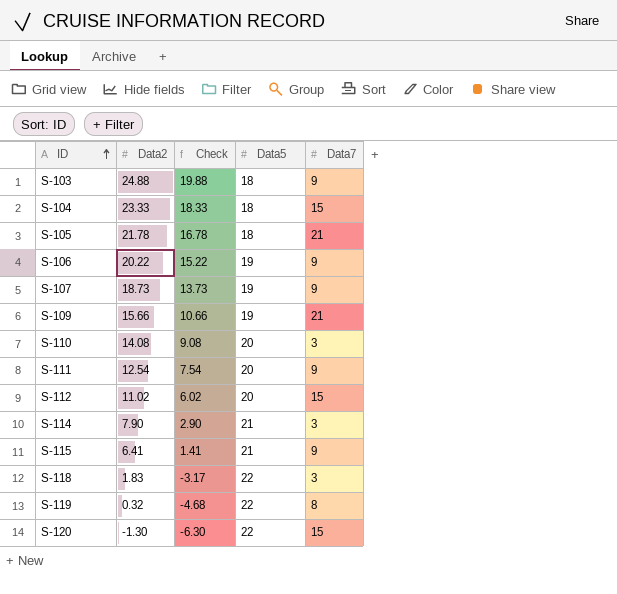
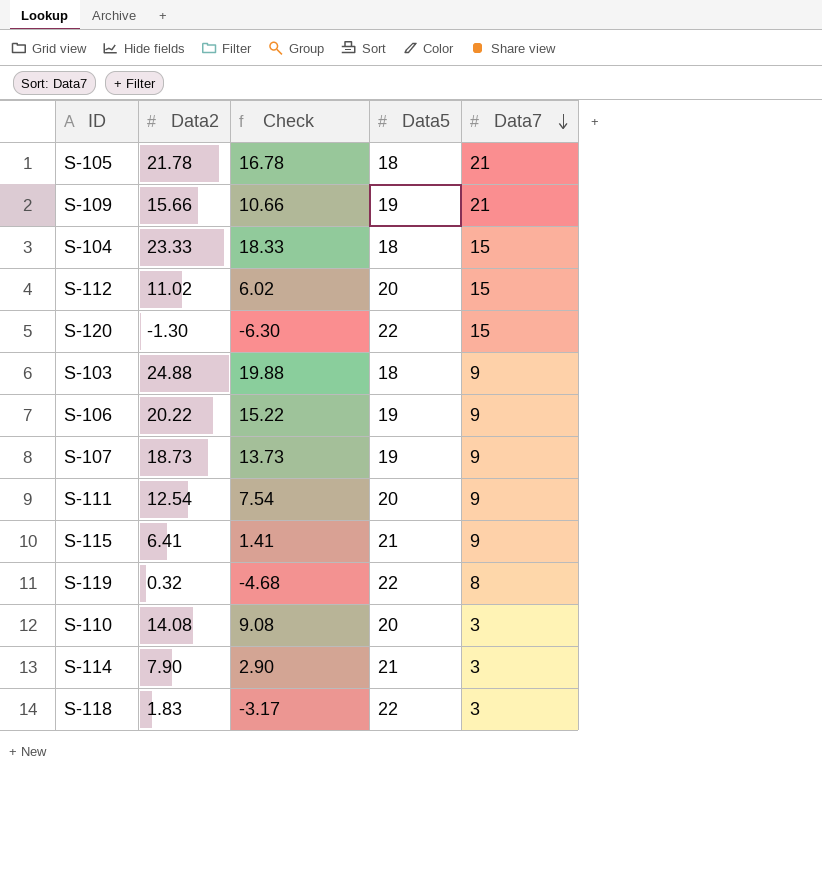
row order: ID ascending -> Data7 descending

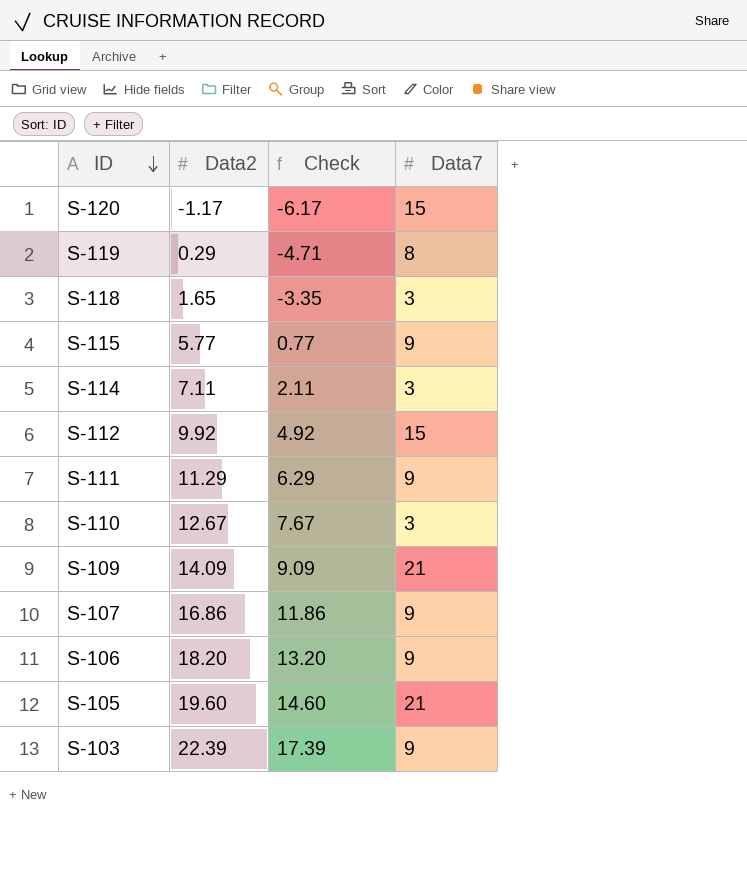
row order: Data7 descending -> ID descending
column Data5 | position: 4 -> none
row S-104: 23.33 | 18.33 | 18 | 15 -> none
S-120 | Data2: -1.30 -> -1.17
S-120 | Check: -6.30 -> -6.17
S-119 | Data2: 0.32 -> 0.29
S-119 | Check: -4.68 -> -4.71
S-118 | Data2: 1.83 -> 1.65
S-118 | Check: -3.17 -> -3.35
S-115 | Data2: 6.41 -> 5.77
S-115 | Check: 1.41 -> 0.77
S-114 | Data2: 7.90 -> 7.11
S-114 | Check: 2.90 -> 2.11
S-112 | Data2: 11.02 -> 9.92
S-112 | Check: 6.02 -> 4.92
S-111 | Data2: 12.54 -> 11.29
S-111 | Check: 7.54 -> 6.29
S-110 | Data2: 14.08 -> 12.67
S-110 | Check: 9.08 -> 7.67
S-109 | Data2: 15.66 -> 14.09
S-109 | Check: 10.66 -> 9.09
S-107 | Data2: 18.73 -> 16.86
S-107 | Check: 13.73 -> 11.86
S-106 | Data2: 20.22 -> 18.20
S-106 | Check: 15.22 -> 13.20
S-105 | Data2: 21.78 -> 19.60
S-105 | Check: 16.78 -> 14.60
S-103 | Data2: 24.88 -> 22.39
S-103 | Check: 19.88 -> 17.39

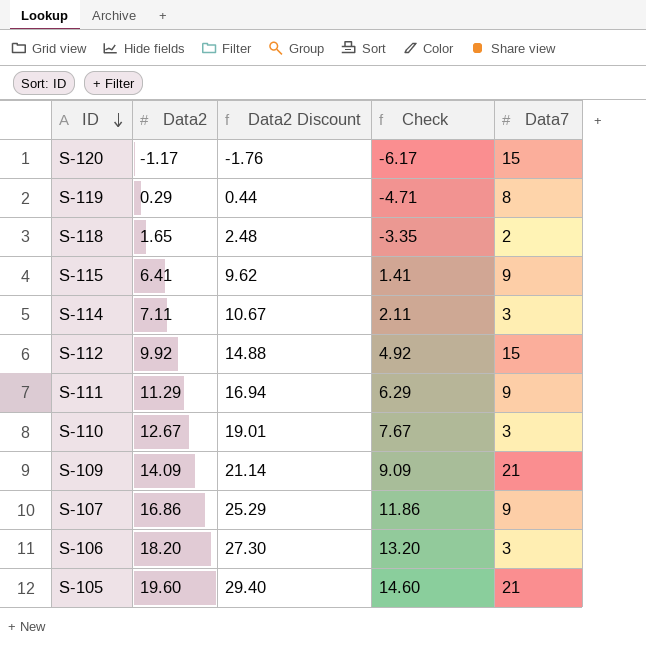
column Data2 Discount | formula: none -> [Data2] * 1.5
row S-103: 22.39 | 17.39 | 9 -> none
S-118 | Data7: 3 -> 2
S-115 | Data2: 5.77 -> 6.41
S-115 | Check: 0.77 -> 1.41
S-106 | Data7: 9 -> 3

